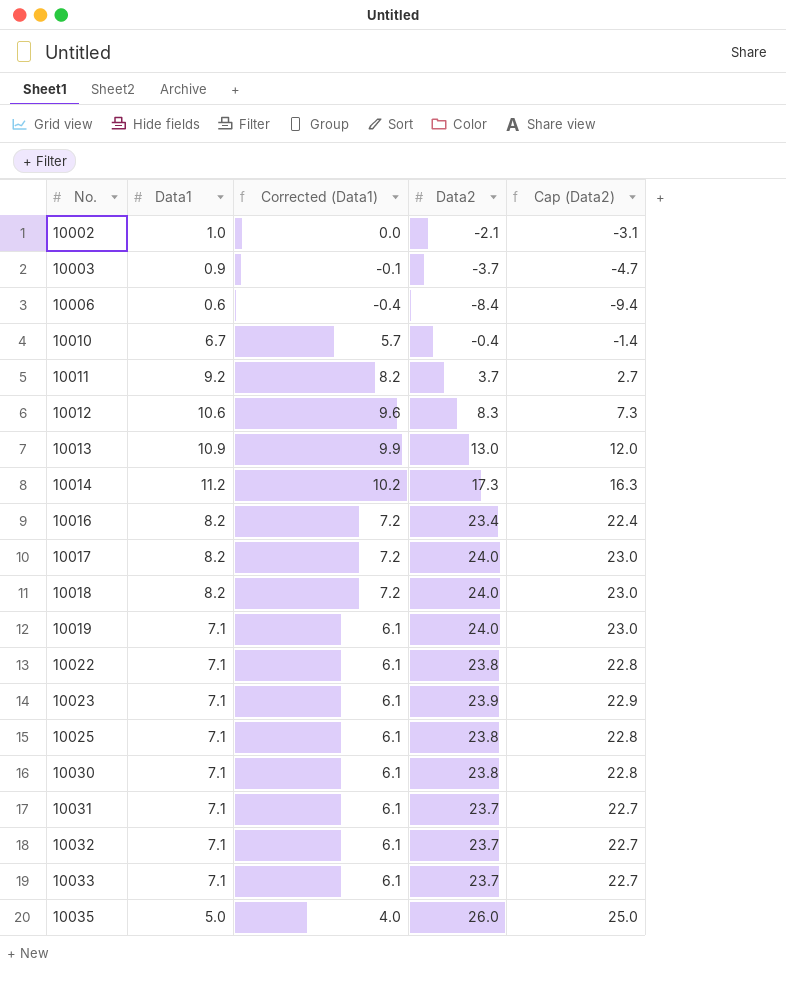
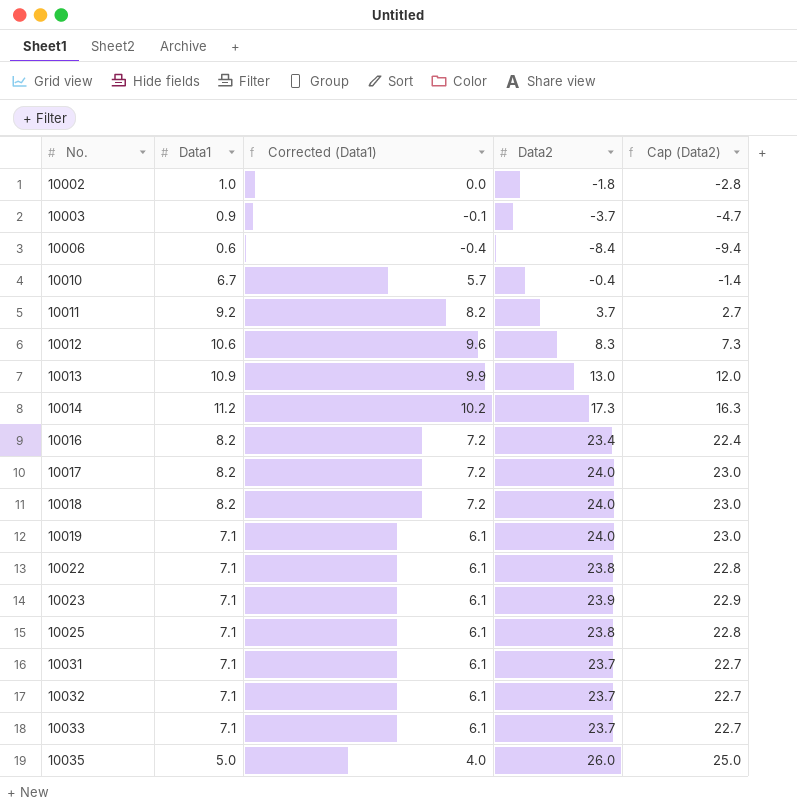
row 10030: 7.1 | 6.1 | 23.8 | 22.8 -> none
10002 | Data2: -2.1 -> -1.8
10002 | Cap (Data2): -3.1 -> -2.8

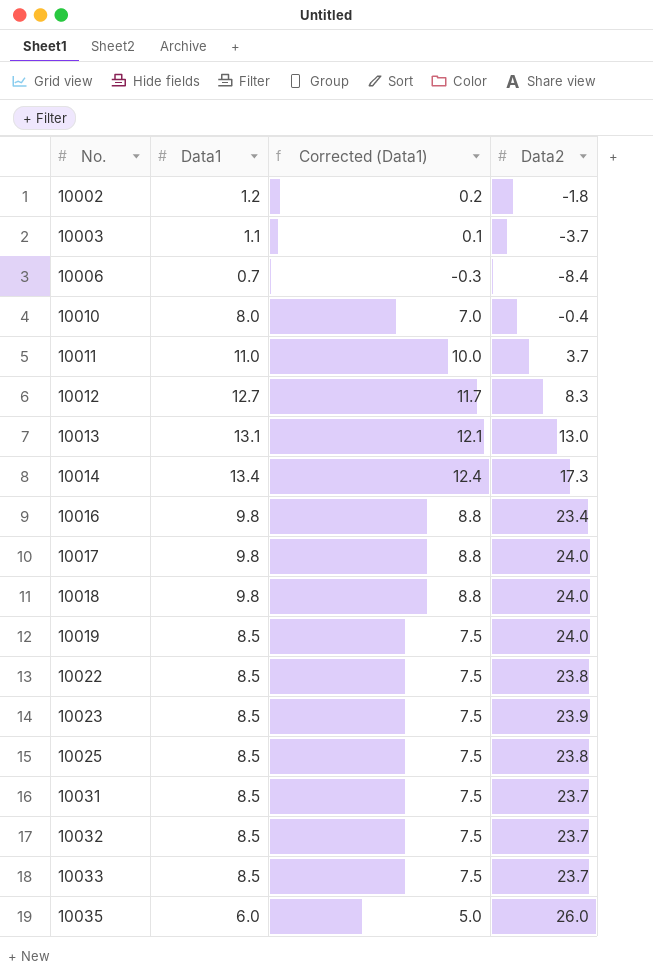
column Cap (Data2) | formula: [Data2] - 1 -> none
10002 | Data1: 1.0 -> 1.2
10002 | Corrected (Data1): 0.0 -> 0.2
10003 | Data1: 0.9 -> 1.1
10003 | Corrected (Data1): -0.1 -> 0.1
10006 | Data1: 0.6 -> 0.7
10006 | Corrected (Data1): -0.4 -> -0.3
10010 | Data1: 6.7 -> 8.0
10010 | Corrected (Data1): 5.7 -> 7.0
10011 | Data1: 9.2 -> 11.0
10011 | Corrected (Data1): 8.2 -> 10.0
10012 | Data1: 10.6 -> 12.7
10012 | Corrected (Data1): 9.6 -> 11.7
10013 | Data1: 10.9 -> 13.1
10013 | Corrected (Data1): 9.9 -> 12.1
10014 | Data1: 11.2 -> 13.4
10014 | Corrected (Data1): 10.2 -> 12.4
10016 | Data1: 8.2 -> 9.8
10016 | Corrected (Data1): 7.2 -> 8.8
10017 | Data1: 8.2 -> 9.8
10017 | Corrected (Data1): 7.2 -> 8.8
10018 | Data1: 8.2 -> 9.8
10018 | Corrected (Data1): 7.2 -> 8.8
10019 | Data1: 7.1 -> 8.5
10019 | Corrected (Data1): 6.1 -> 7.5
10022 | Data1: 7.1 -> 8.5
10022 | Corrected (Data1): 6.1 -> 7.5
10023 | Data1: 7.1 -> 8.5
10023 | Corrected (Data1): 6.1 -> 7.5
10025 | Data1: 7.1 -> 8.5
10025 | Corrected (Data1): 6.1 -> 7.5
10031 | Data1: 7.1 -> 8.5
10031 | Corrected (Data1): 6.1 -> 7.5
10032 | Data1: 7.1 -> 8.5
10032 | Corrected (Data1): 6.1 -> 7.5
10033 | Data1: 7.1 -> 8.5
10033 | Corrected (Data1): 6.1 -> 7.5
10035 | Data1: 5.0 -> 6.0
10035 | Corrected (Data1): 4.0 -> 5.0

